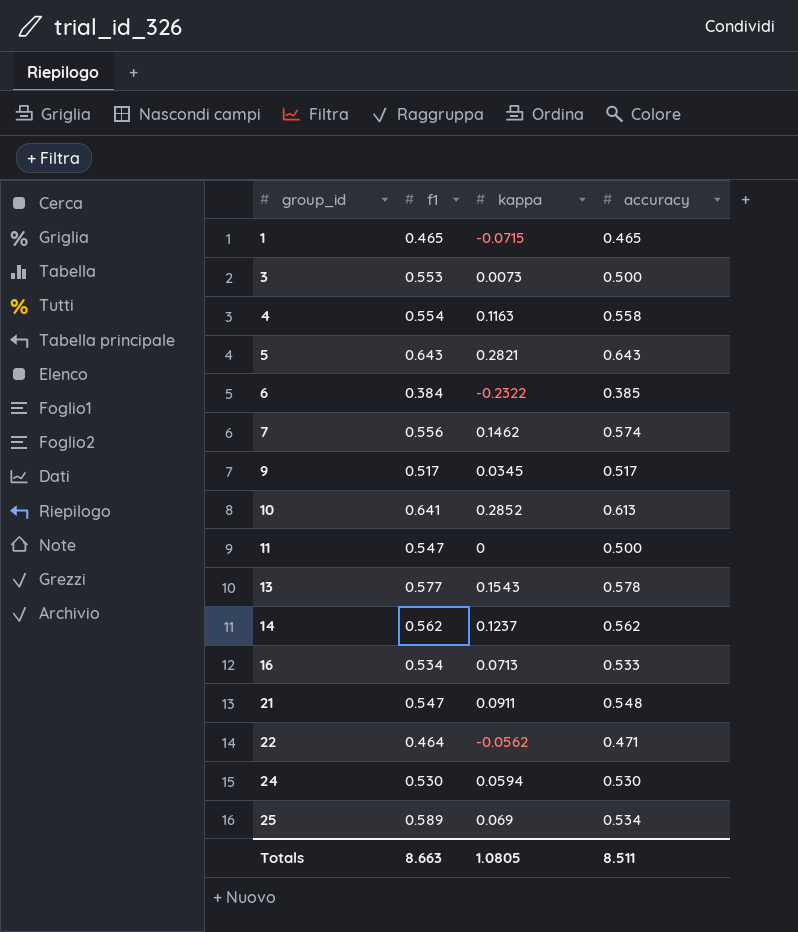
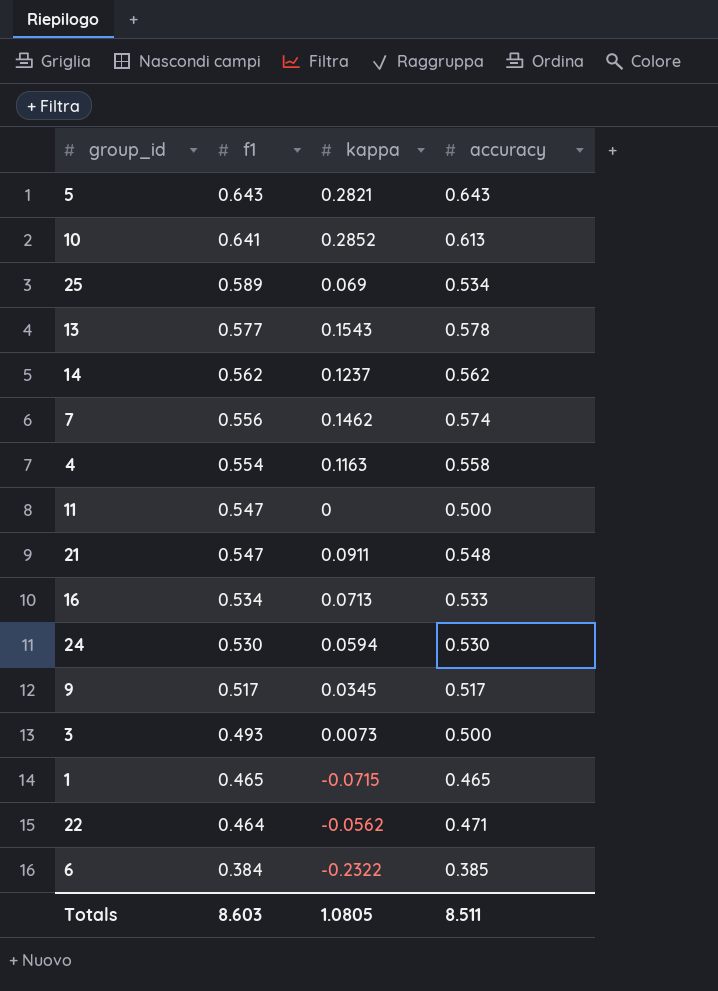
row order: group_id ascending -> f1 descending
3 | f1: 0.553 -> 0.493
Totals | f1: 8.663 -> 8.603

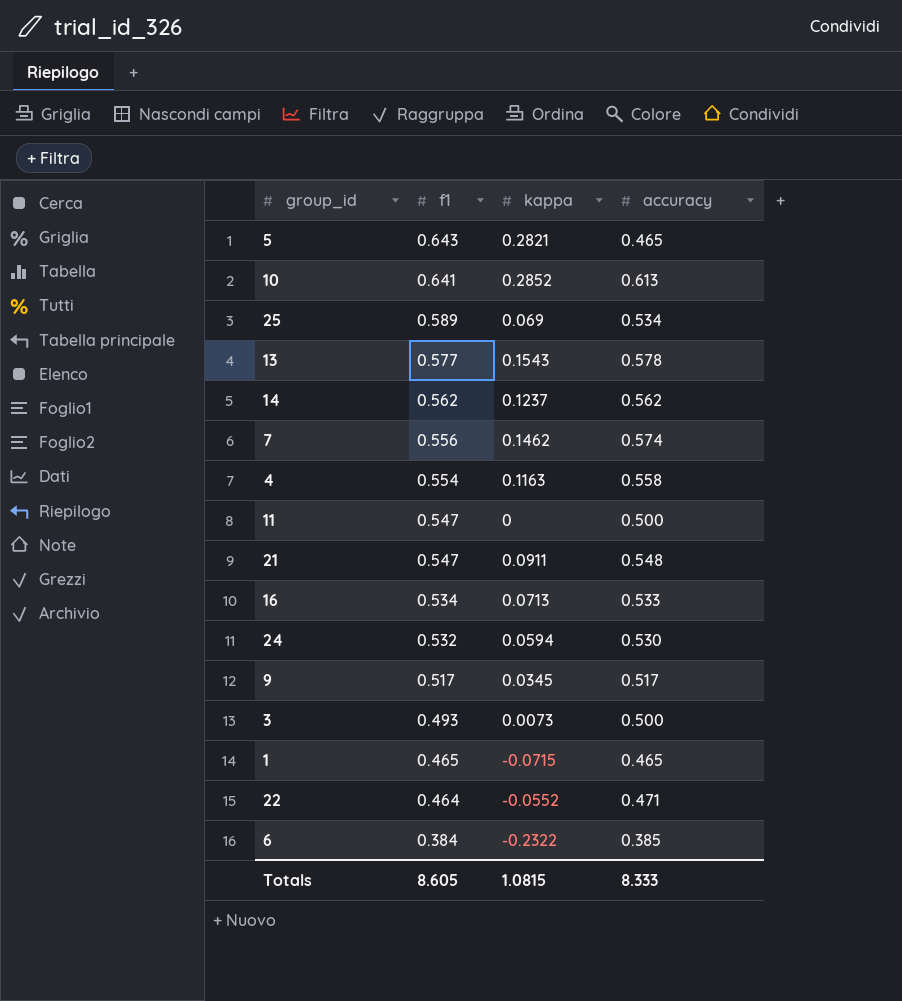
5 | accuracy: 0.643 -> 0.465
24 | f1: 0.530 -> 0.532
22 | kappa: -0.0562 -> -0.0552
Totals | f1: 8.603 -> 8.605
Totals | kappa: 1.0805 -> 1.0815
Totals | accuracy: 8.511 -> 8.333

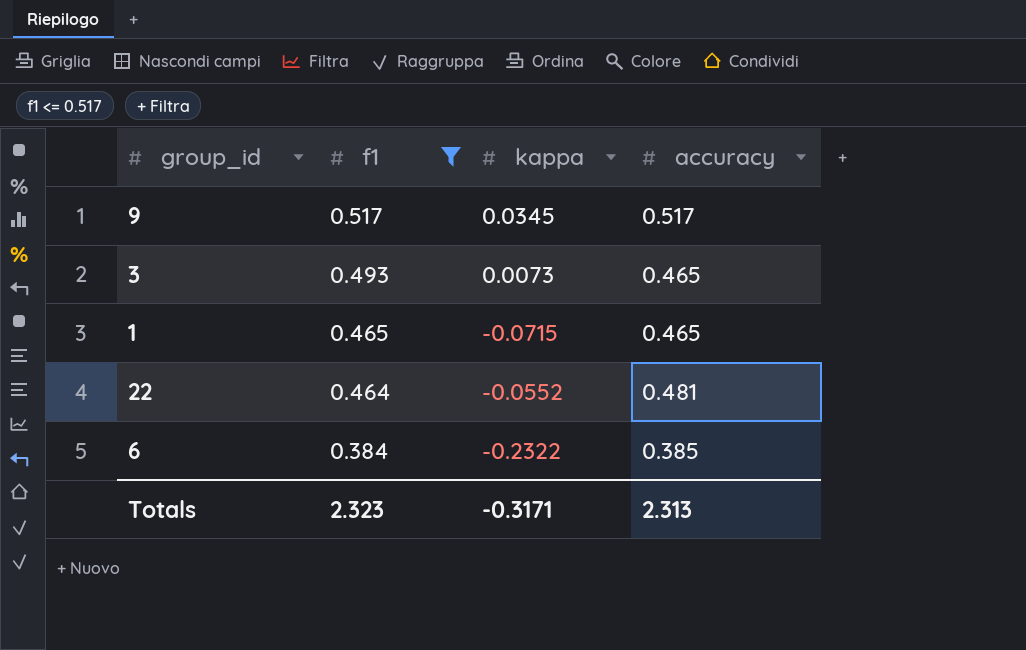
filter: none -> f1 <= 0.517
3 | accuracy: 0.500 -> 0.465
22 | accuracy: 0.471 -> 0.481
Totals | f1: 8.605 -> 2.323
Totals | kappa: 1.0815 -> -0.3171
Totals | accuracy: 8.333 -> 2.313

